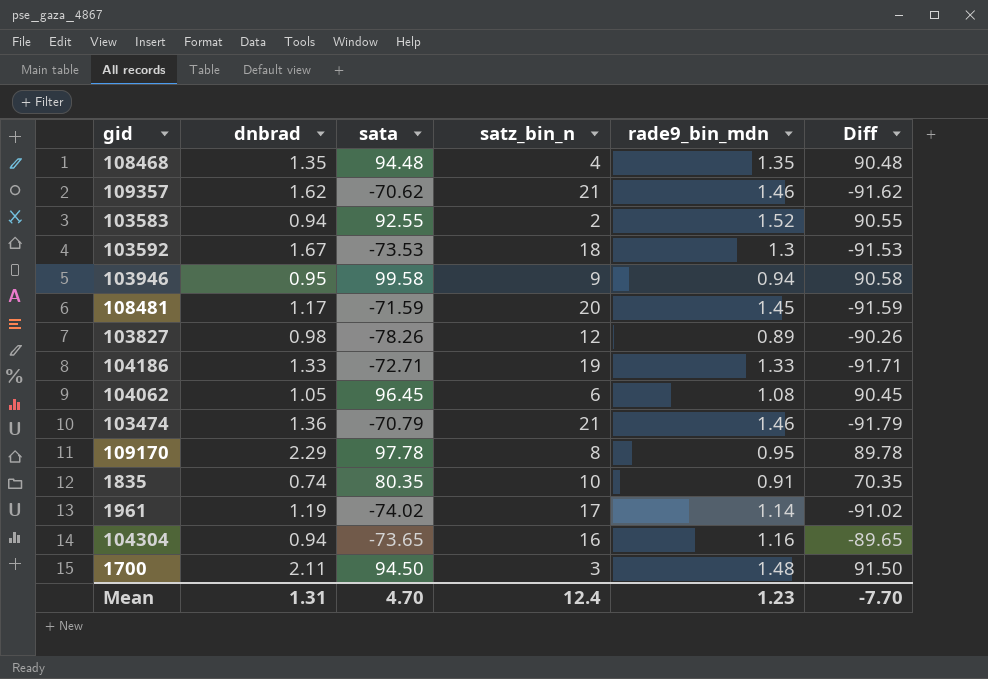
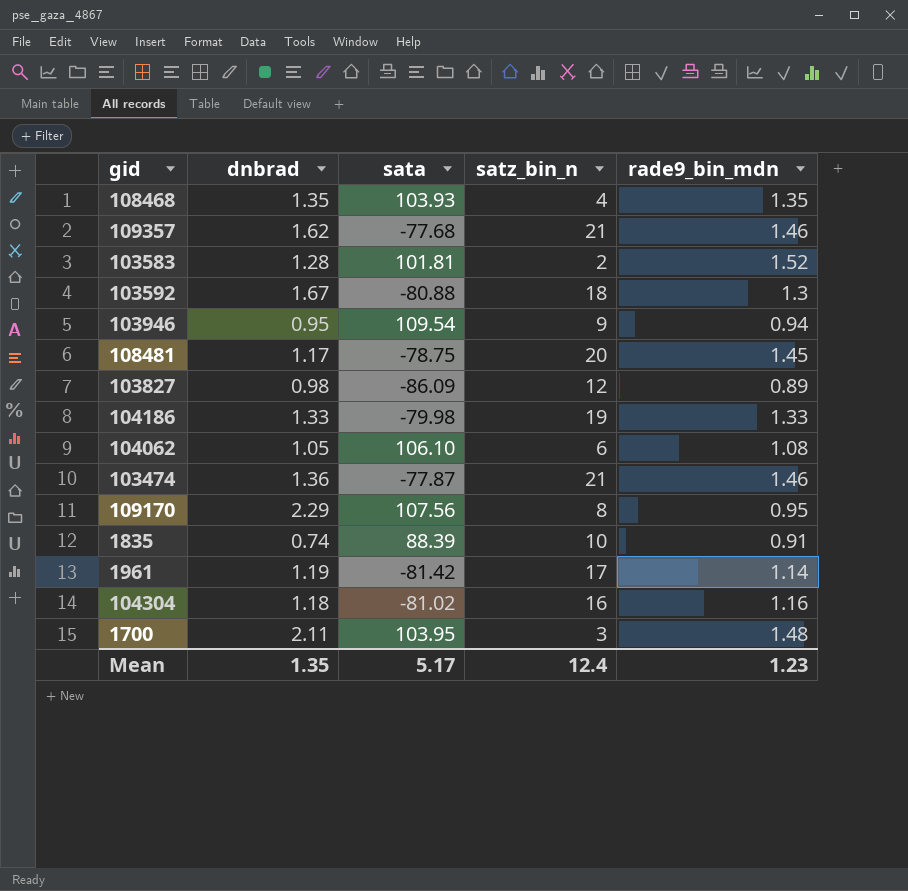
column Diff | formula: [sata] - [satz_bin_n] -> none
108468 | sata: 94.48 -> 103.93
109357 | sata: -70.62 -> -77.68
103583 | dnbrad: 0.94 -> 1.28
103583 | sata: 92.55 -> 101.81
103592 | sata: -73.53 -> -80.88
103946 | sata: 99.58 -> 109.54
108481 | sata: -71.59 -> -78.75
103827 | sata: -78.26 -> -86.09
104186 | sata: -72.71 -> -79.98
104062 | sata: 96.45 -> 106.10
103474 | sata: -70.79 -> -77.87
109170 | sata: 97.78 -> 107.56
1835 | sata: 80.35 -> 88.39
1961 | sata: -74.02 -> -81.42
104304 | dnbrad: 0.94 -> 1.18
104304 | sata: -73.65 -> -81.02
1700 | sata: 94.50 -> 103.95
Mean | dnbrad: 1.31 -> 1.35
Mean | sata: 4.70 -> 5.17

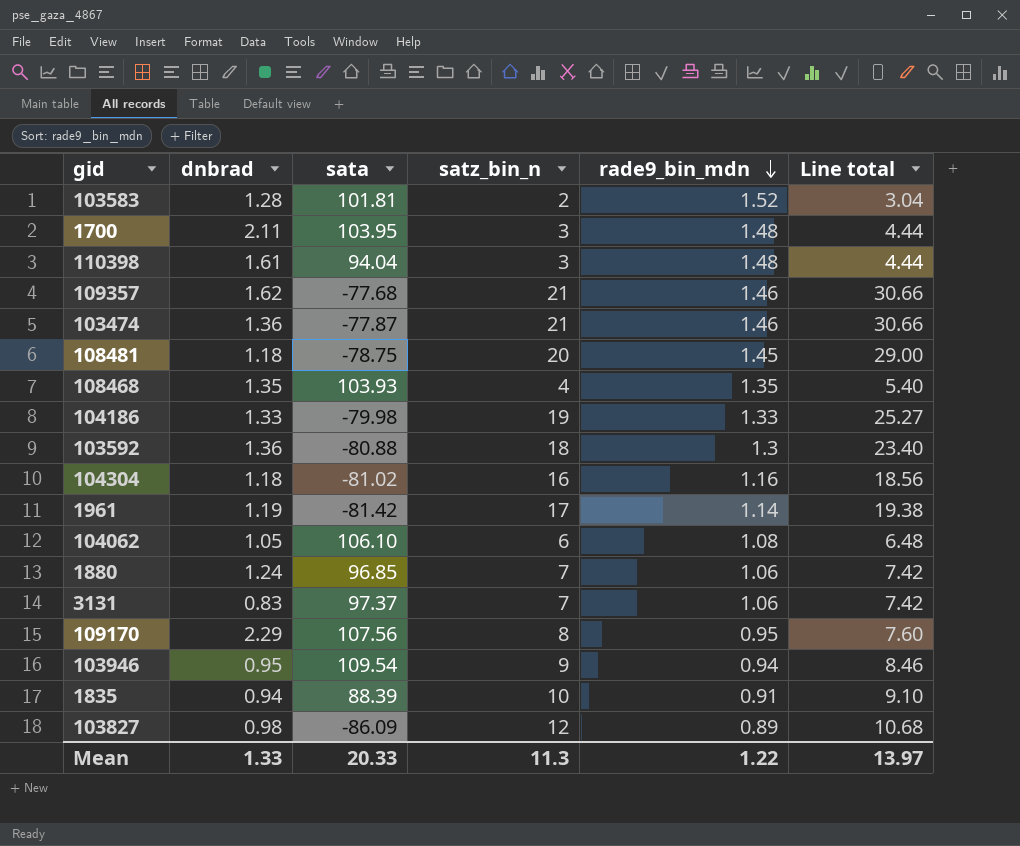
row order: none -> rade9_bin_mdn descending
column Line total | formula: none -> [satz_bin_n] * [rade9_bin_mdn]
row 110398: none -> 1.61 | 94.04 | 3 | 1.48 | 4.44
108481 | dnbrad: 1.17 -> 1.18
103592 | dnbrad: 1.67 -> 1.36
row 1880: none -> 1.24 | 96.85 | 7 | 1.06 | 7.42
row 3131: none -> 0.83 | 97.37 | 7 | 1.06 | 7.42
1835 | dnbrad: 0.74 -> 0.94
Mean | dnbrad: 1.35 -> 1.33
Mean | sata: 5.17 -> 20.33
Mean | satz_bin_n: 12.4 -> 11.3
Mean | rade9_bin_mdn: 1.23 -> 1.22

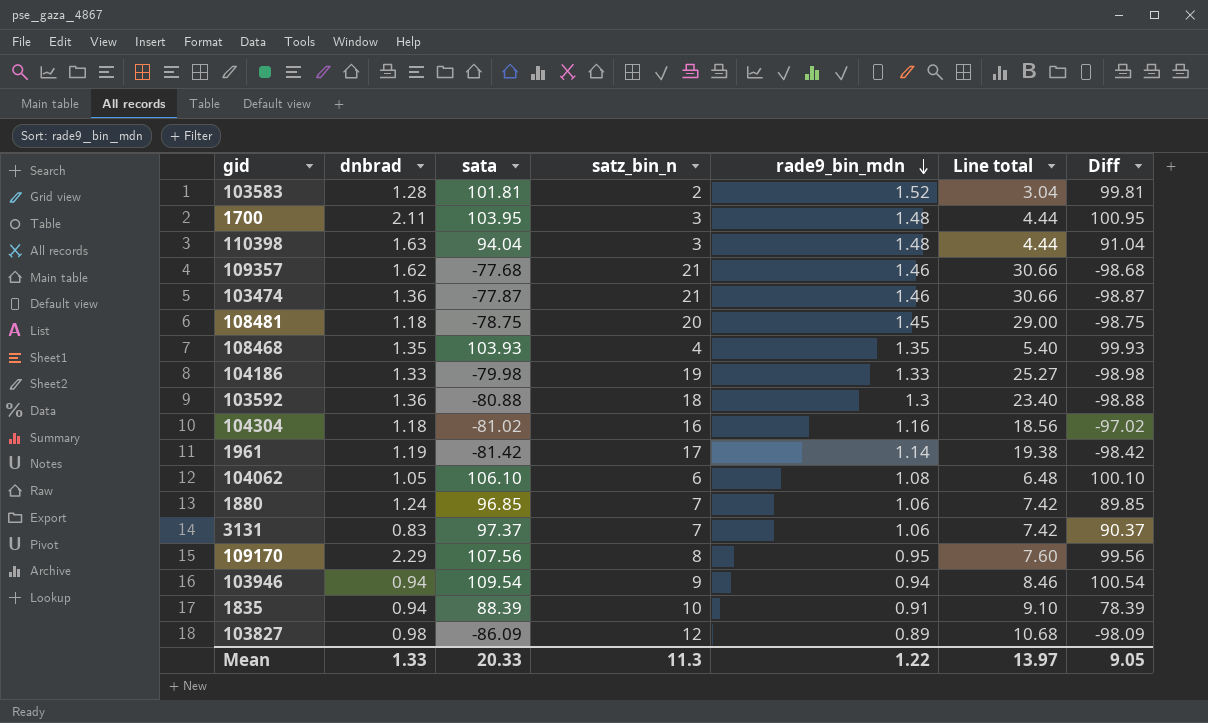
column Diff | formula: none -> [sata] - [satz_bin_n]
110398 | dnbrad: 1.61 -> 1.63
103946 | dnbrad: 0.95 -> 0.94

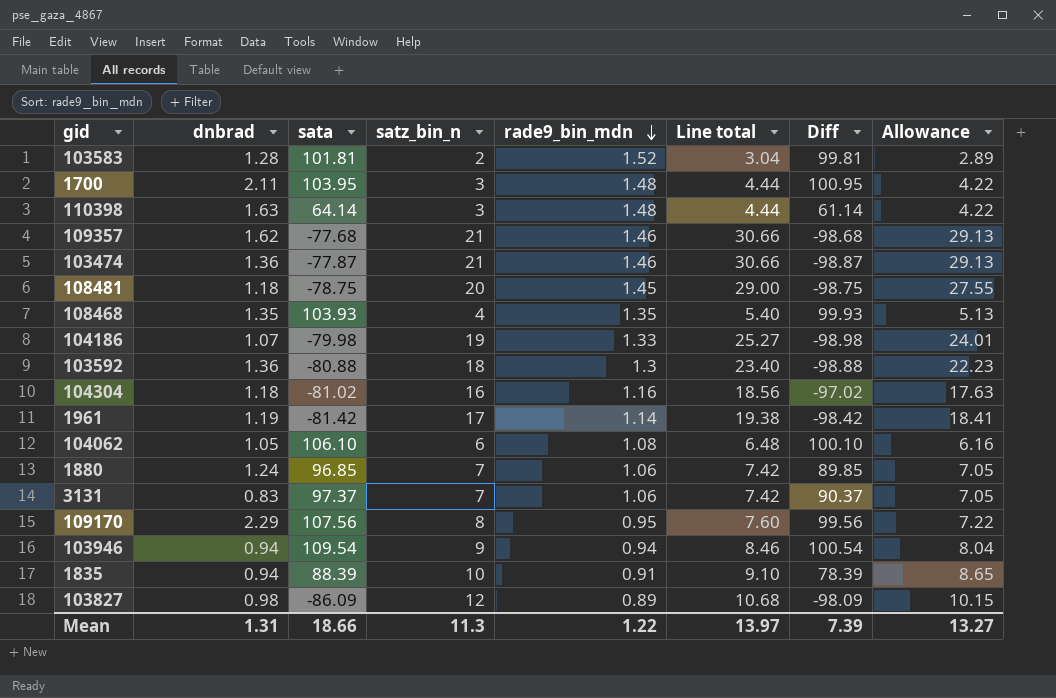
column Allowance | formula: none -> [Line total] * 0.95
110398 | sata: 94.04 -> 64.14
110398 | Diff: 91.04 -> 61.14
104186 | dnbrad: 1.33 -> 1.07
Mean | dnbrad: 1.33 -> 1.31
Mean | sata: 20.33 -> 18.66
Mean | Diff: 9.05 -> 7.39

